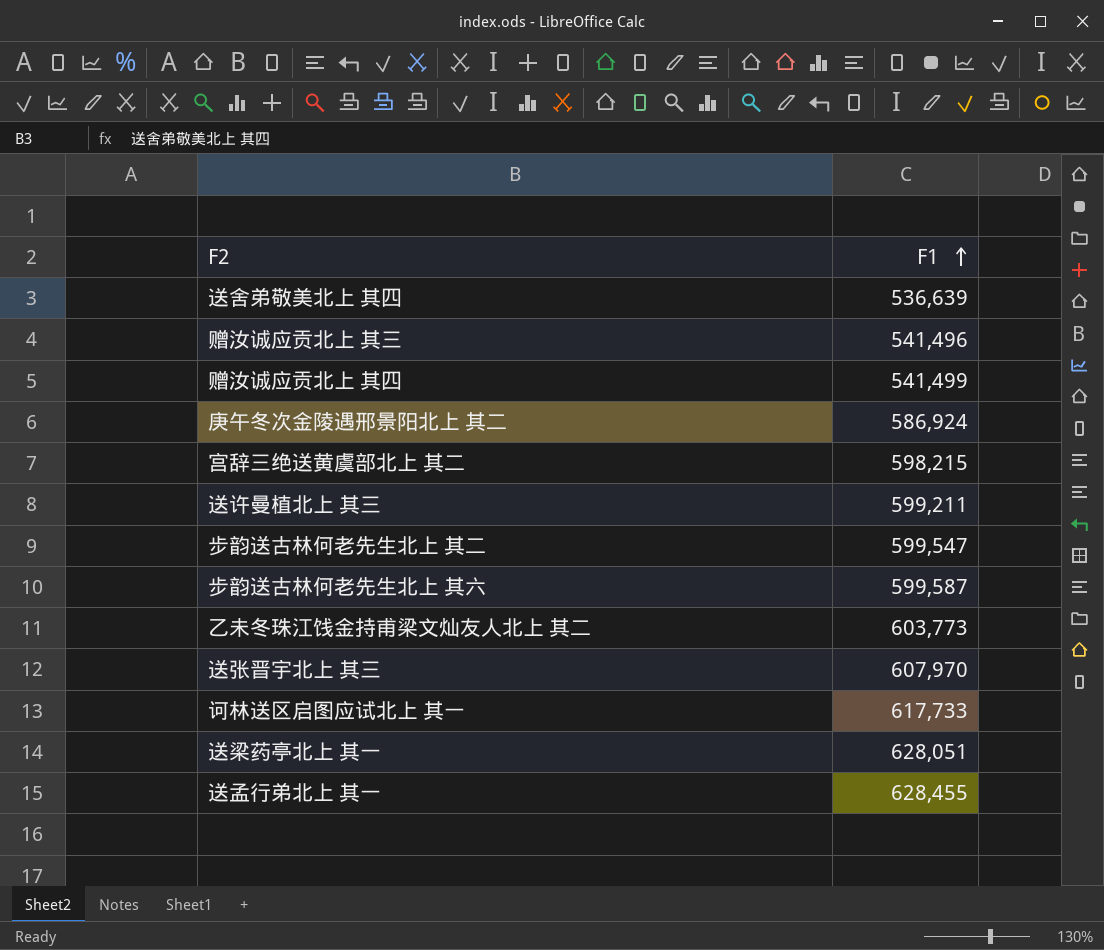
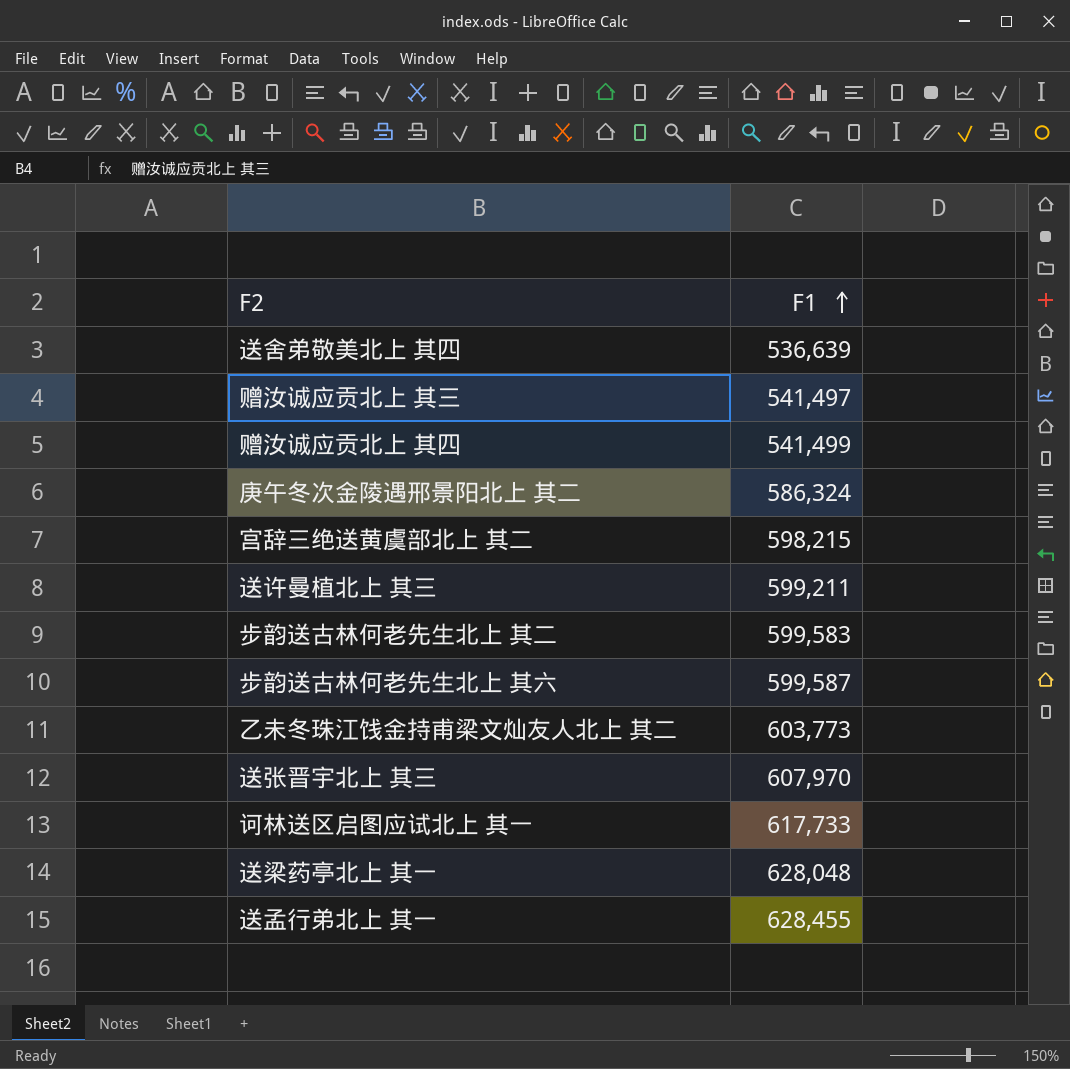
赠汝诚应贡北上 其三 | F1: 541,496 -> 541,497
庚午冬次金陵遇邢景阳北上 其二 | F1: 586,924 -> 586,324
步韵送古林何老先生北上 其二 | F1: 599,547 -> 599,583
送梁药亭北上 其一 | F1: 628,051 -> 628,048

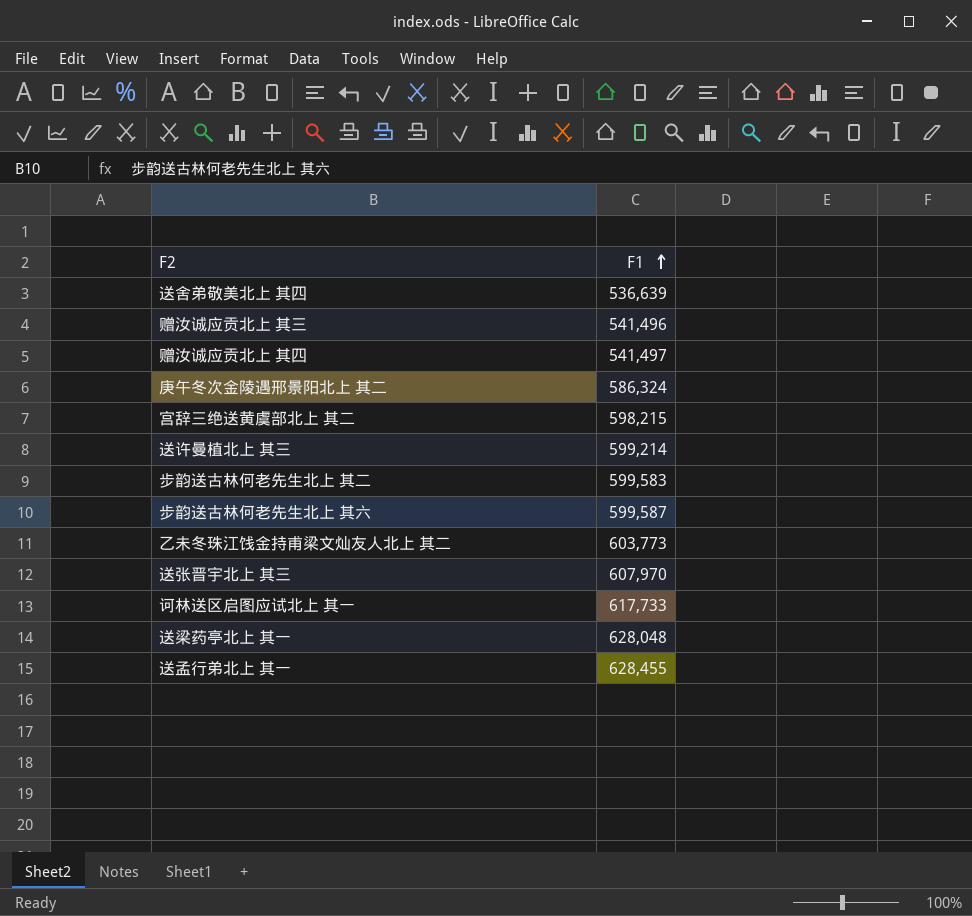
赠汝诚应贡北上 其三 | F1: 541,497 -> 541,496
赠汝诚应贡北上 其四 | F1: 541,499 -> 541,497
送许曼植北上 其三 | F1: 599,211 -> 599,214

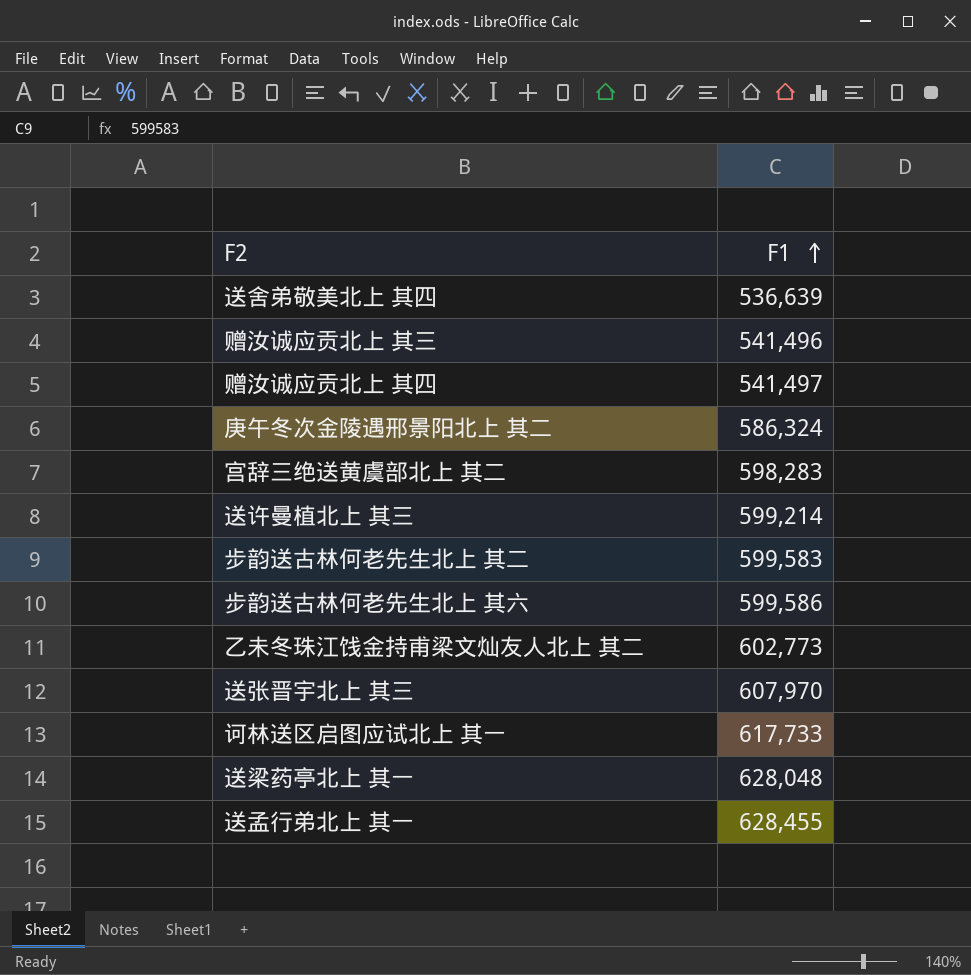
宫辞三绝送黄虞部北上 其二 | F1: 598,215 -> 598,283
步韵送古林何老先生北上 其六 | F1: 599,587 -> 599,586
乙未冬珠江饯金持甫梁文灿友人北上 其二 | F1: 603,773 -> 602,773

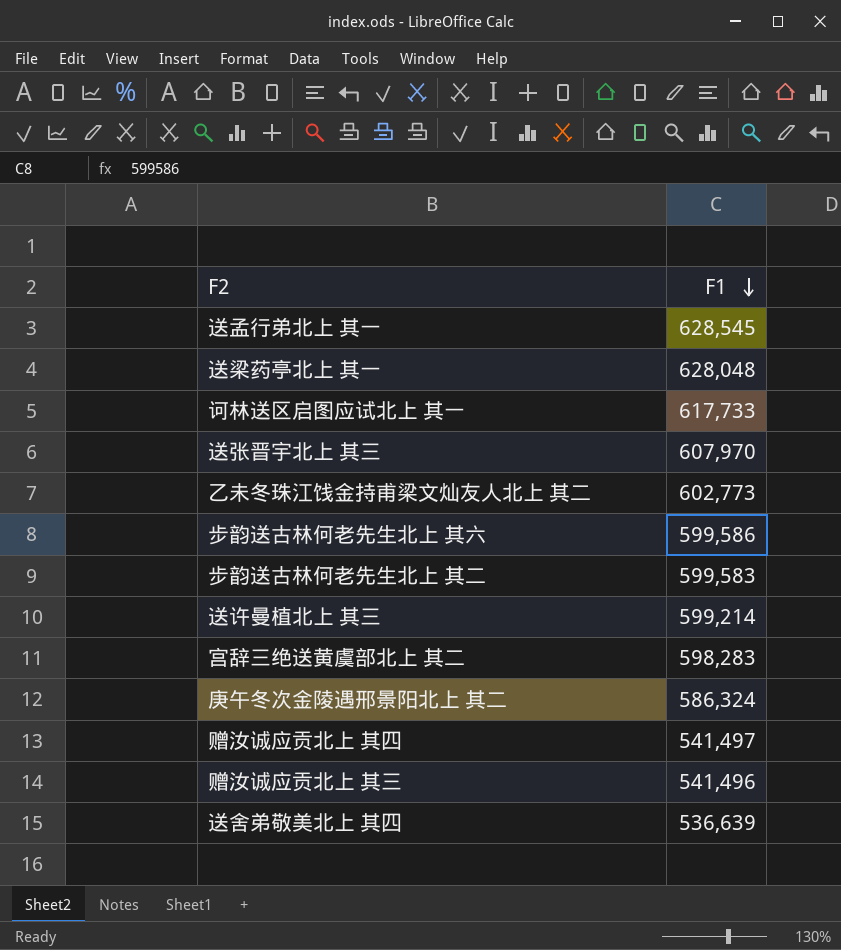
row order: F1 ascending -> F1 descending
送孟行弟北上 其一 | F1: 628,455 -> 628,545

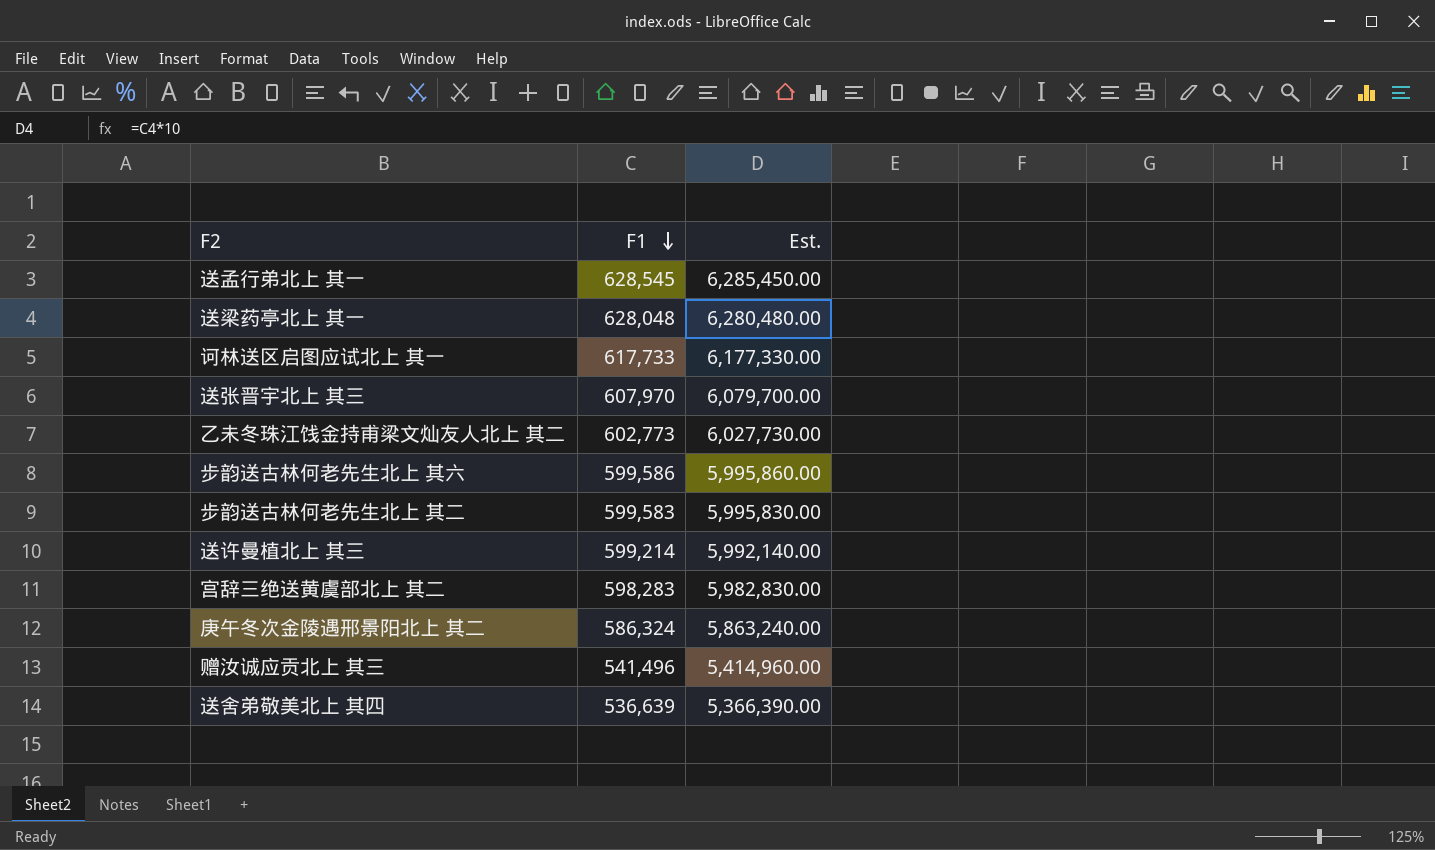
column Est. | formula: none -> [F1] * 10
row 赠汝诚应贡北上 其四: 541,497 -> none

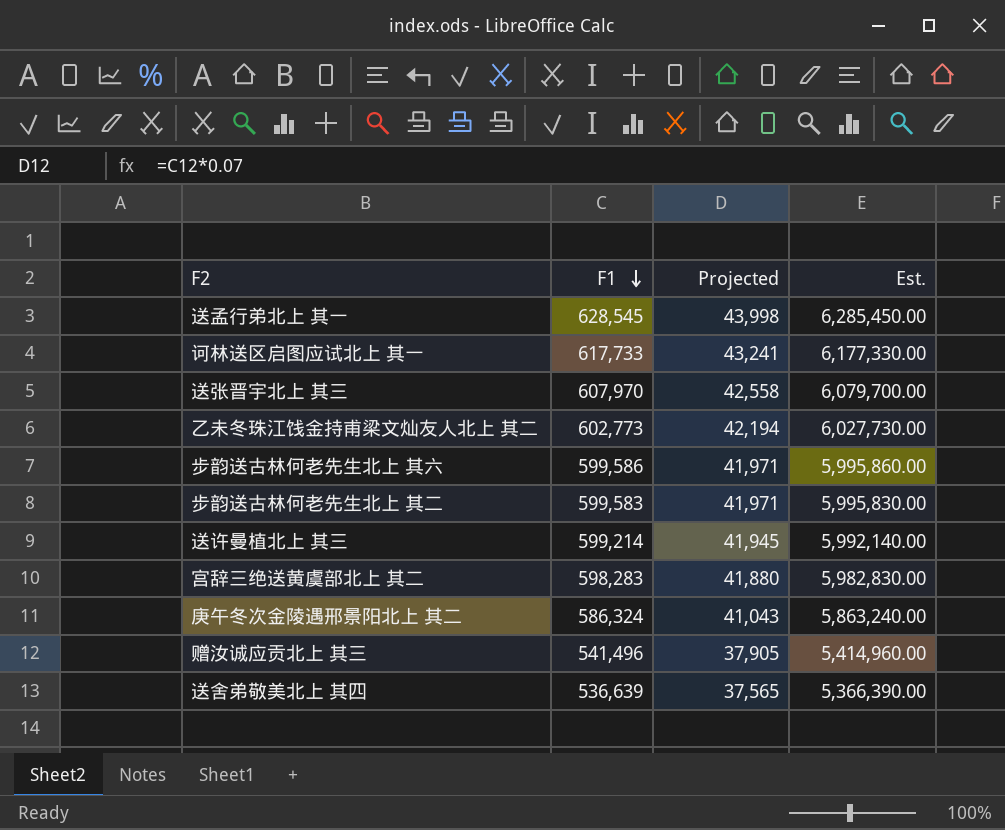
column Projected | formula: none -> [F1] * 0.07
row 送梁药亭北上 其一: 628,048 | 6,280,480.00 -> none

